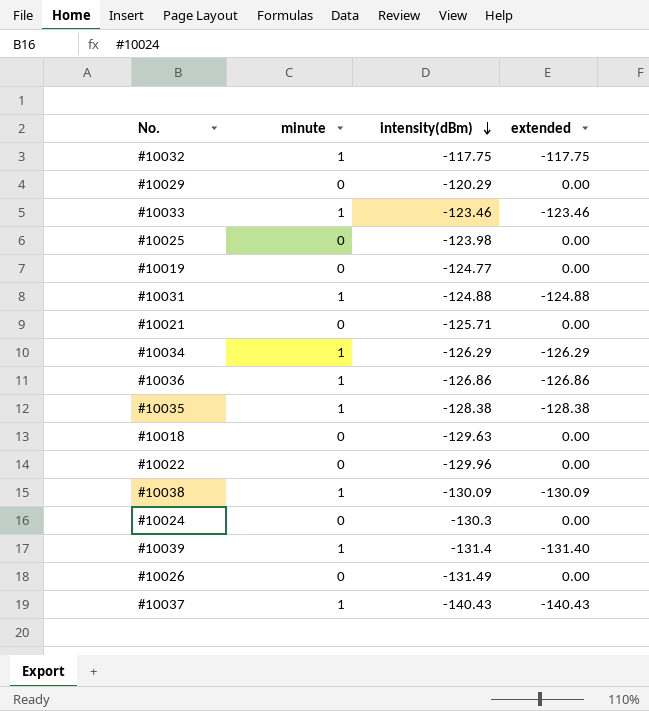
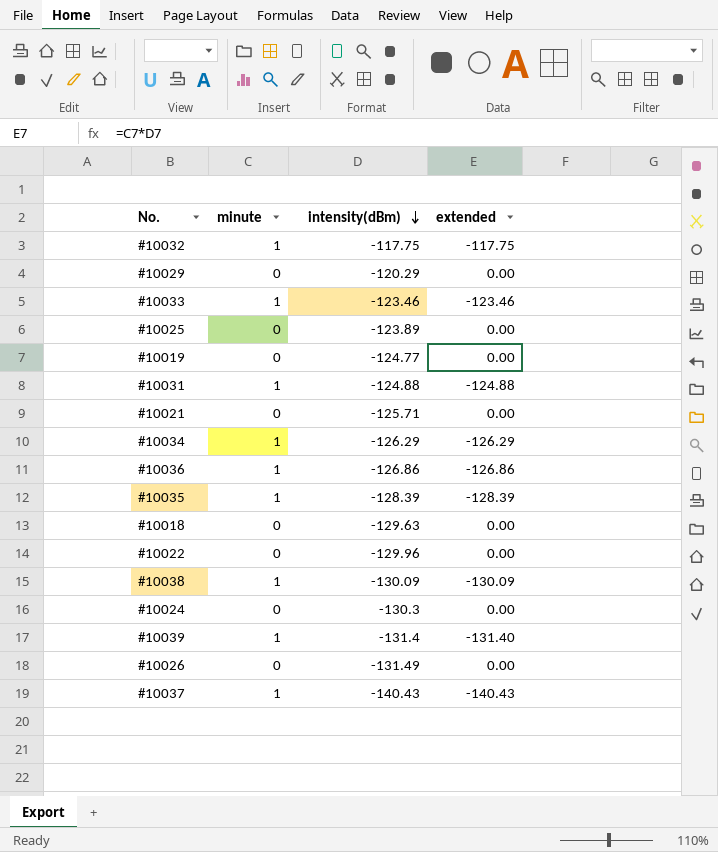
#10025 | intensity(dBm): -123.98 -> -123.89
#10035 | intensity(dBm): -128.38 -> -128.39
#10035 | extended: -128.38 -> -128.39

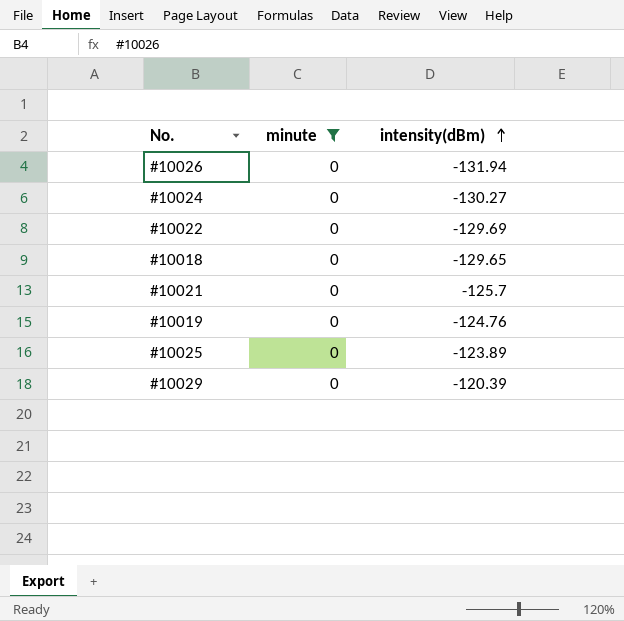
filter: none -> minute = 0
row order: intensity(dBm) descending -> intensity(dBm) ascending
column extended | formula: [minute] * [intensity(dBm)] -> none
#10026 | intensity(dBm): -131.49 -> -131.94
#10024 | intensity(dBm): -130.3 -> -130.27
#10022 | intensity(dBm): -129.96 -> -129.69
#10018 | intensity(dBm): -129.63 -> -129.65
#10021 | intensity(dBm): -125.71 -> -125.7
#10019 | intensity(dBm): -124.77 -> -124.76
#10029 | intensity(dBm): -120.29 -> -120.39

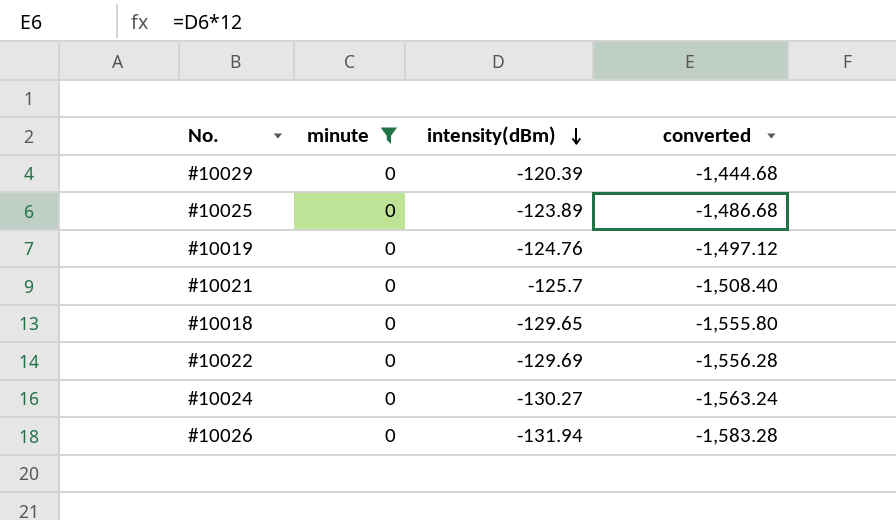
row order: intensity(dBm) ascending -> intensity(dBm) descending
column converted | formula: none -> [intensity(dBm)] * 12

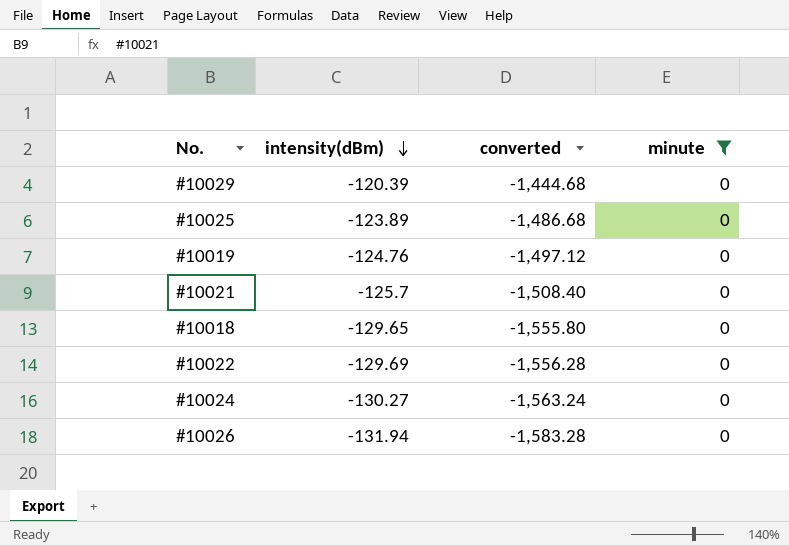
column minute | position: 2 -> 4

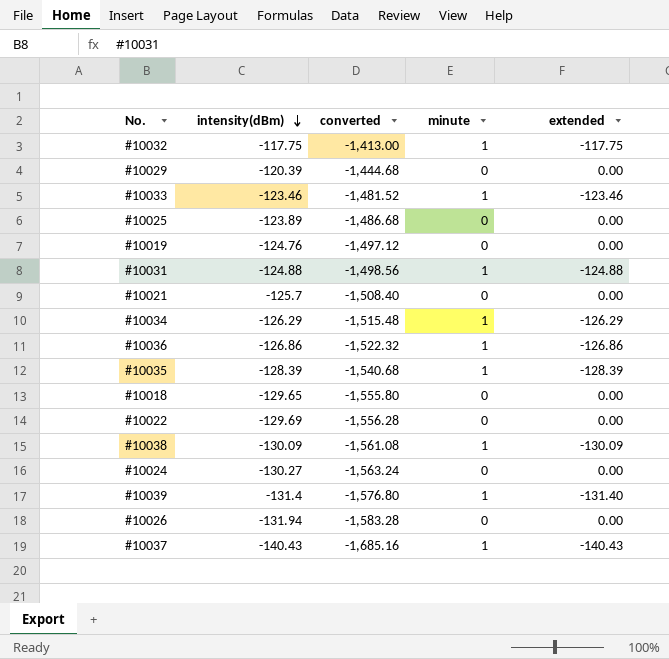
filter: minute = 0 -> none
column extended | formula: none -> [intensity(dBm)] * [minute]

